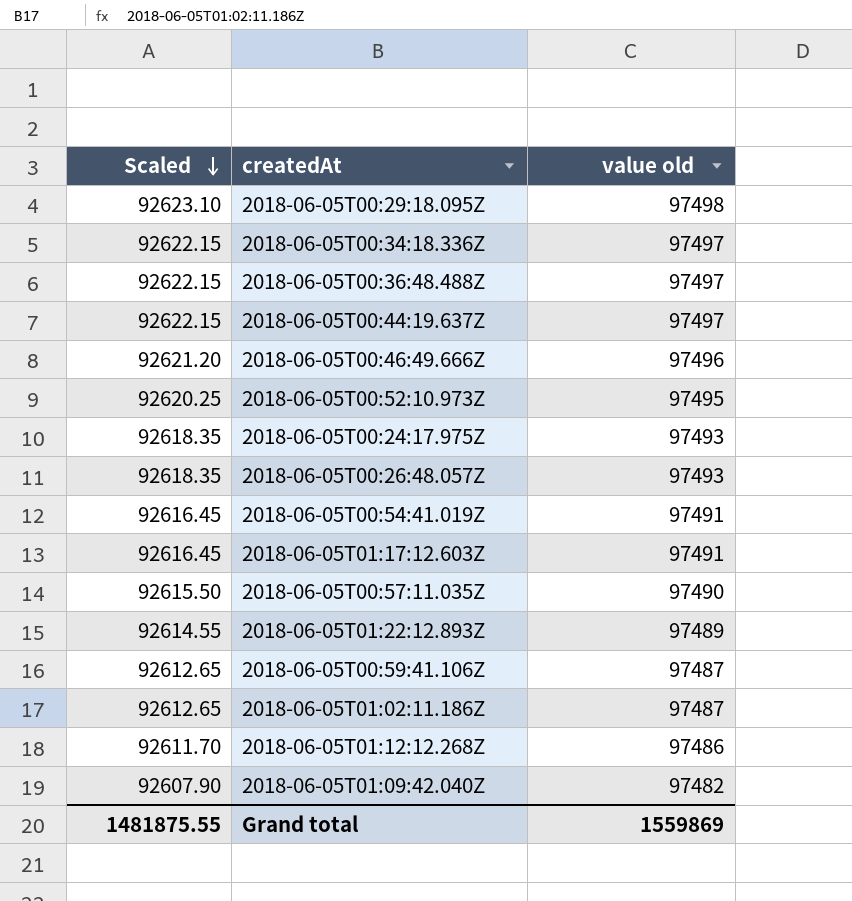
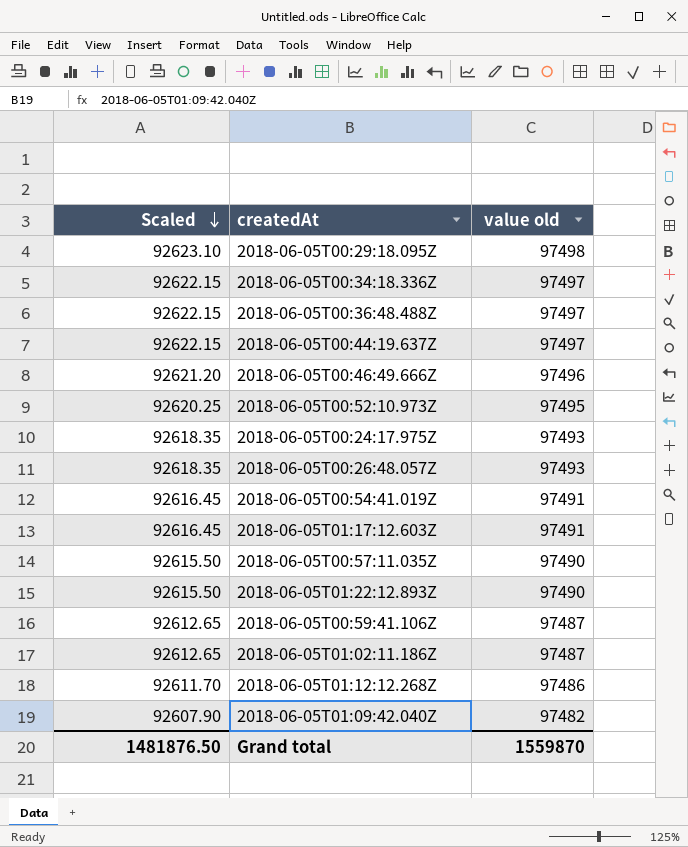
2018-06-05T01:22:12.893Z | Scaled: 92614.55 -> 92615.50
2018-06-05T01:22:12.893Z | value old: 97489 -> 97490
Grand total | Scaled: 1481875.55 -> 1481876.50
Grand total | value old: 1559869 -> 1559870

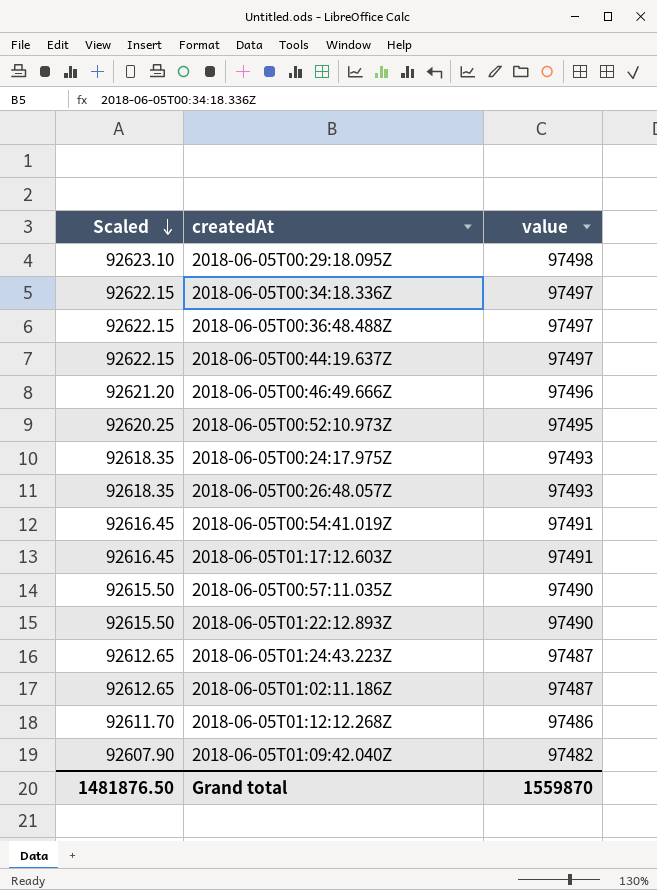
column name: value old -> value
row 2018-06-05T00:59:41.106Z: 92612.65 | 97487 -> none
row 2018-06-05T01:24:43.223Z: none -> 92612.65 | 97487

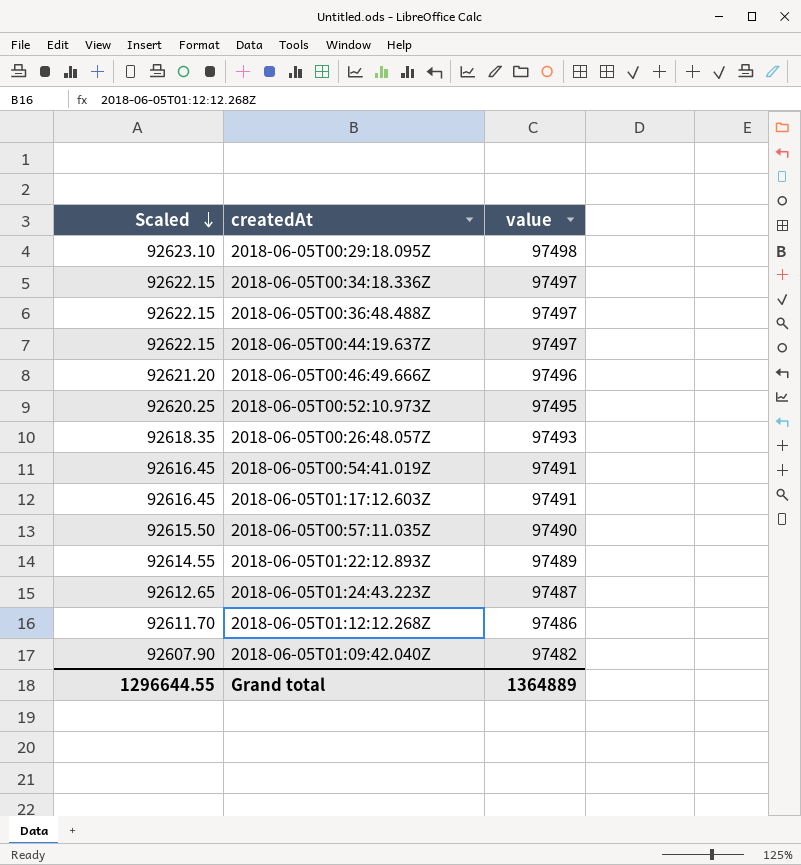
row 2018-06-05T00:24:17.975Z: 92618.35 | 97493 -> none
row 2018-06-05T01:02:11.186Z: 92612.65 | 97487 -> none
2018-06-05T01:22:12.893Z | Scaled: 92615.50 -> 92614.55
2018-06-05T01:22:12.893Z | value: 97490 -> 97489
Grand total | Scaled: 1481876.50 -> 1296644.55
Grand total | value: 1559870 -> 1364889

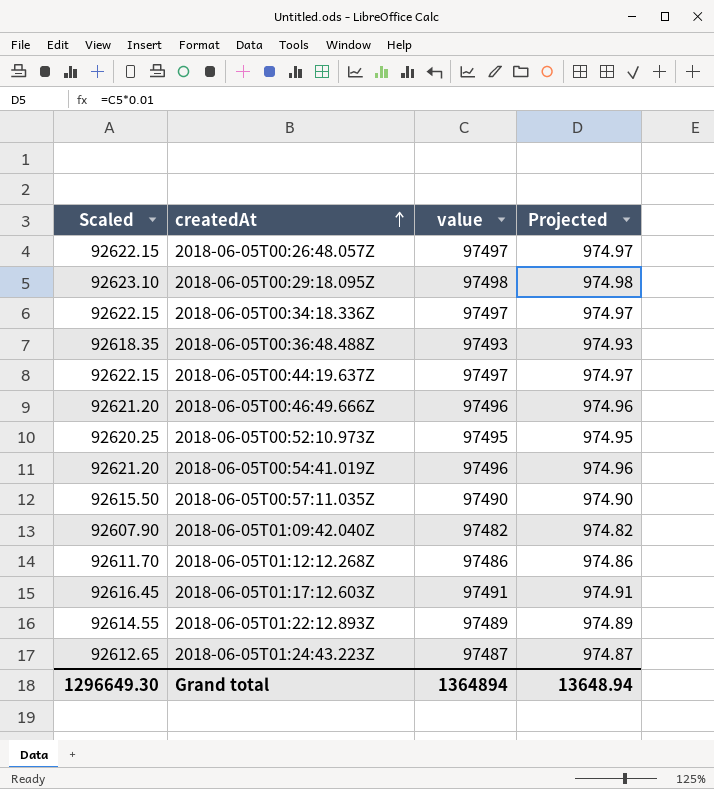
row order: Scaled descending -> createdAt ascending
column Projected | formula: none -> [value] * 0.01
2018-06-05T00:26:48.057Z | Scaled: 92618.35 -> 92622.15
2018-06-05T00:26:48.057Z | value: 97493 -> 97497
2018-06-05T00:36:48.488Z | Scaled: 92622.15 -> 92618.35
2018-06-05T00:36:48.488Z | value: 97497 -> 97493
2018-06-05T00:54:41.019Z | Scaled: 92616.45 -> 92621.20
2018-06-05T00:54:41.019Z | value: 97491 -> 97496
Grand total | Scaled: 1296644.55 -> 1296649.30
Grand total | value: 1364889 -> 1364894

